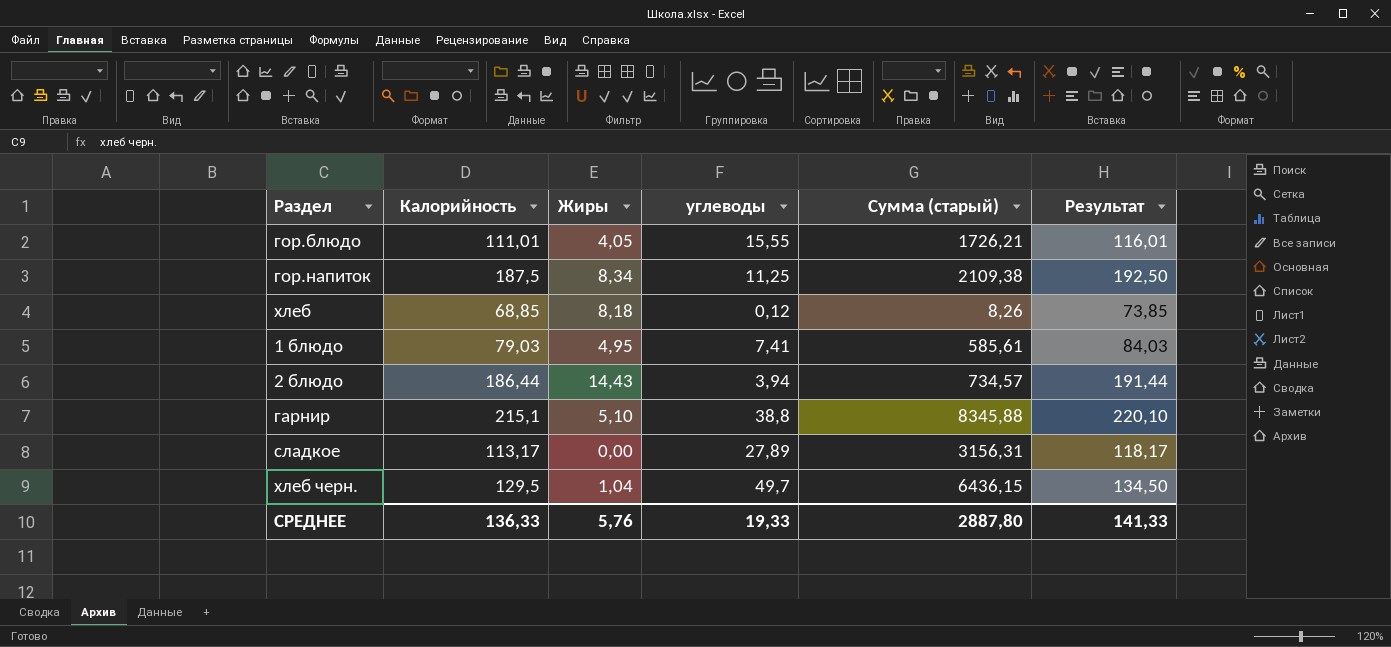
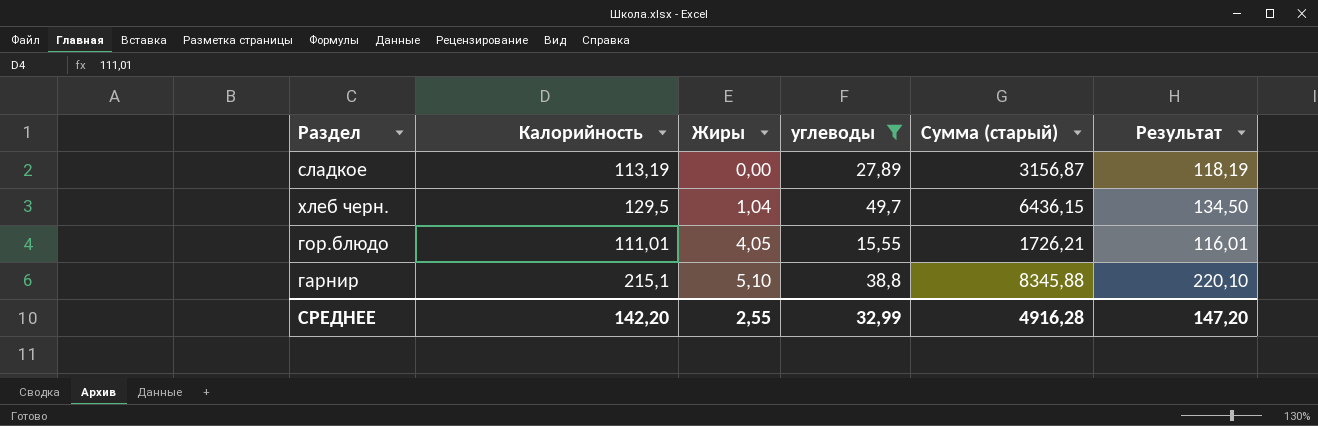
filter: none -> углеводы >= 15,55
row order: none -> Жиры ascending
сладкое | Калорийность: 113,17 -> 113,19
сладкое | Сумма (старый): 3156,31 -> 3156,87
сладкое | Результат: 118,17 -> 118,19
СРЕДНЕЕ | Калорийность: 136,33 -> 142,20
СРЕДНЕЕ | Жиры: 5,76 -> 2,55
СРЕДНЕЕ | углеводы: 19,33 -> 32,99
СРЕДНЕЕ | Сумма (старый): 2887,80 -> 4916,28
СРЕДНЕЕ | Результат: 141,33 -> 147,20

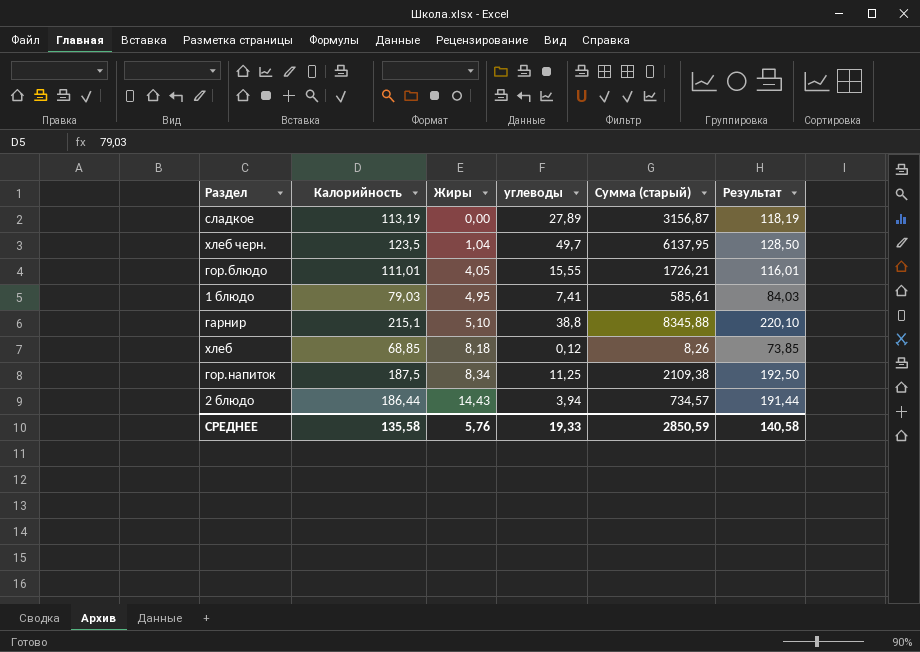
filter: углеводы >= 15,55 -> none
хлеб черн. | Калорийность: 129,5 -> 123,5
хлеб черн. | Сумма (старый): 6436,15 -> 6137,95
хлеб черн. | Результат: 134,50 -> 128,50
СРЕДНЕЕ | Калорийность: 142,20 -> 135,58
СРЕДНЕЕ | Жиры: 2,55 -> 5,76
СРЕДНЕЕ | углеводы: 32,99 -> 19,33
СРЕДНЕЕ | Сумма (старый): 4916,28 -> 2850,59
СРЕДНЕЕ | Результат: 147,20 -> 140,58

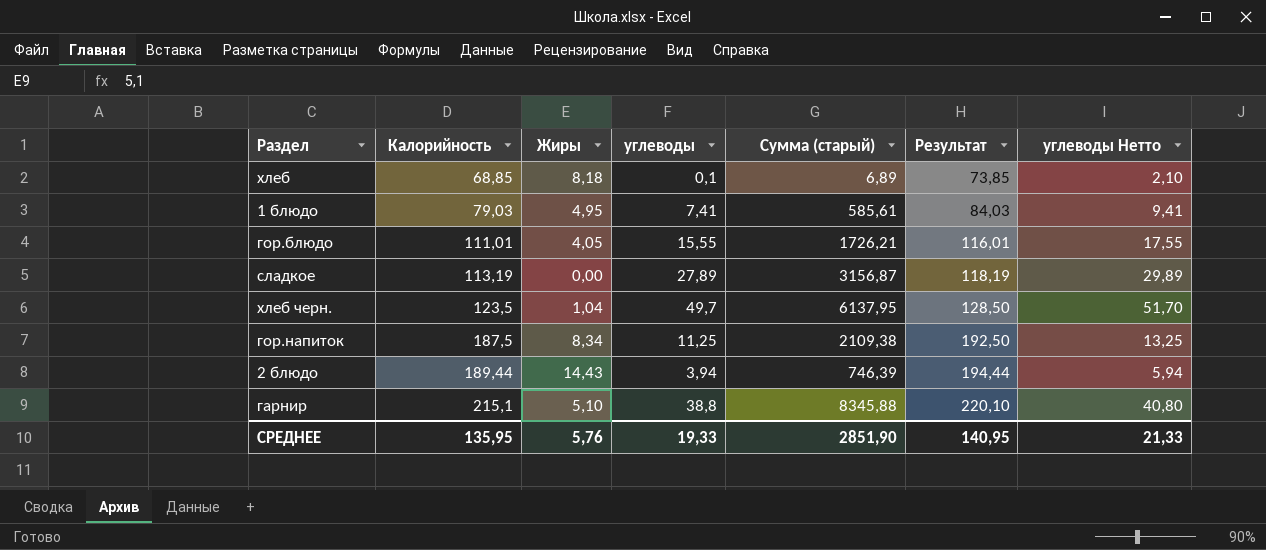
row order: Жиры ascending -> Калорийность ascending
column углеводы Нетто | formula: none -> [углеводы] + 2
хлеб | углеводы: 0,12 -> 0,1
хлеб | Сумма (старый): 8,26 -> 6,89
2 блюдо | Калорийность: 186,44 -> 189,44
2 блюдо | Сумма (старый): 734,57 -> 746,39
2 блюдо | Результат: 191,44 -> 194,44
СРЕДНЕЕ | Калорийность: 135,58 -> 135,95
СРЕДНЕЕ | Сумма (старый): 2850,59 -> 2851,90
СРЕДНЕЕ | Результат: 140,58 -> 140,95

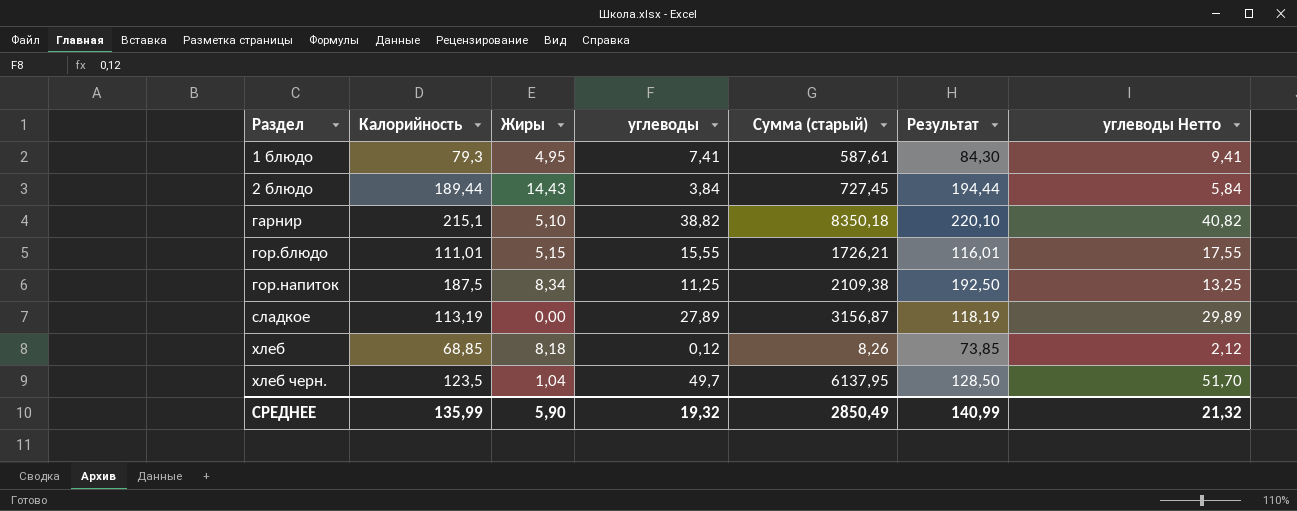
row order: Калорийность ascending -> Раздел ascending
1 блюдо | Калорийность: 79,03 -> 79,3
1 блюдо | Сумма (старый): 585,61 -> 587,61
1 блюдо | Результат: 84,03 -> 84,30
2 блюдо | углеводы: 3,94 -> 3,84
2 блюдо | Сумма (старый): 746,39 -> 727,45
2 блюдо | углеводы Нетто: 5,94 -> 5,84
гарнир | углеводы: 38,8 -> 38,82
гарнир | Сумма (старый): 8345,88 -> 8350,18
гарнир | углеводы Нетто: 40,80 -> 40,82
гор.блюдо | Жиры: 4,05 -> 5,15
хлеб | углеводы: 0,1 -> 0,12
хлеб | Сумма (старый): 6,89 -> 8,26
хлеб | углеводы Нетто: 2,10 -> 2,12
СРЕДНЕЕ | Калорийность: 135,95 -> 135,99
СРЕДНЕЕ | Жиры: 5,76 -> 5,90
СРЕДНЕЕ | углеводы: 19,33 -> 19,32
СРЕДНЕЕ | Сумма (старый): 2851,90 -> 2850,49
СРЕДНЕЕ | Результат: 140,95 -> 140,99
СРЕДНЕЕ | углеводы Нетто: 21,33 -> 21,32

